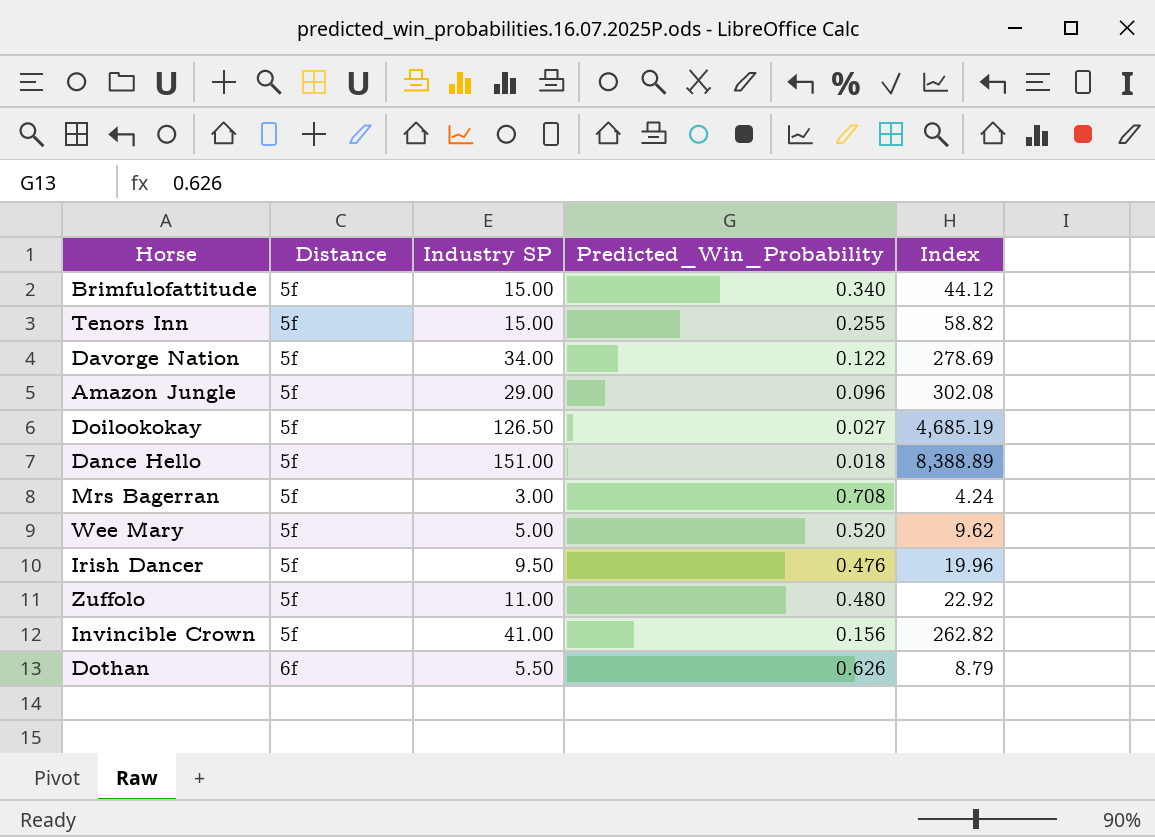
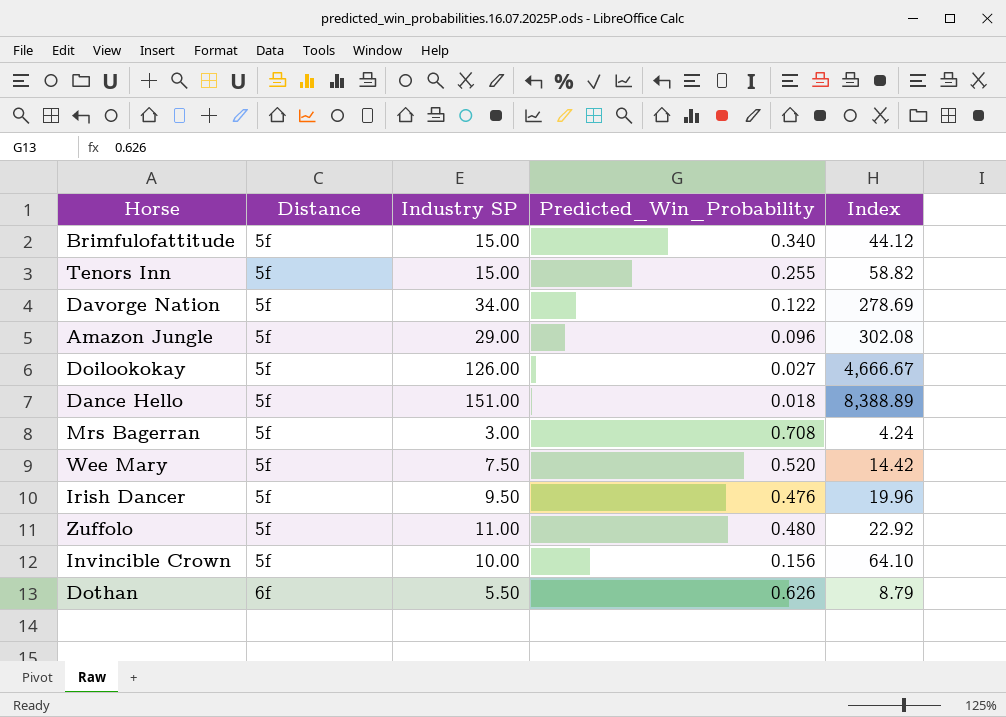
Doilookokay | Industry SP: 126.50 -> 126.00
Doilookokay | Index: 4,685.19 -> 4,666.67
Wee Mary | Industry SP: 5.00 -> 7.50
Wee Mary | Index: 9.62 -> 14.42
Invincible Crown | Industry SP: 41.00 -> 10.00
Invincible Crown | Index: 262.82 -> 64.10

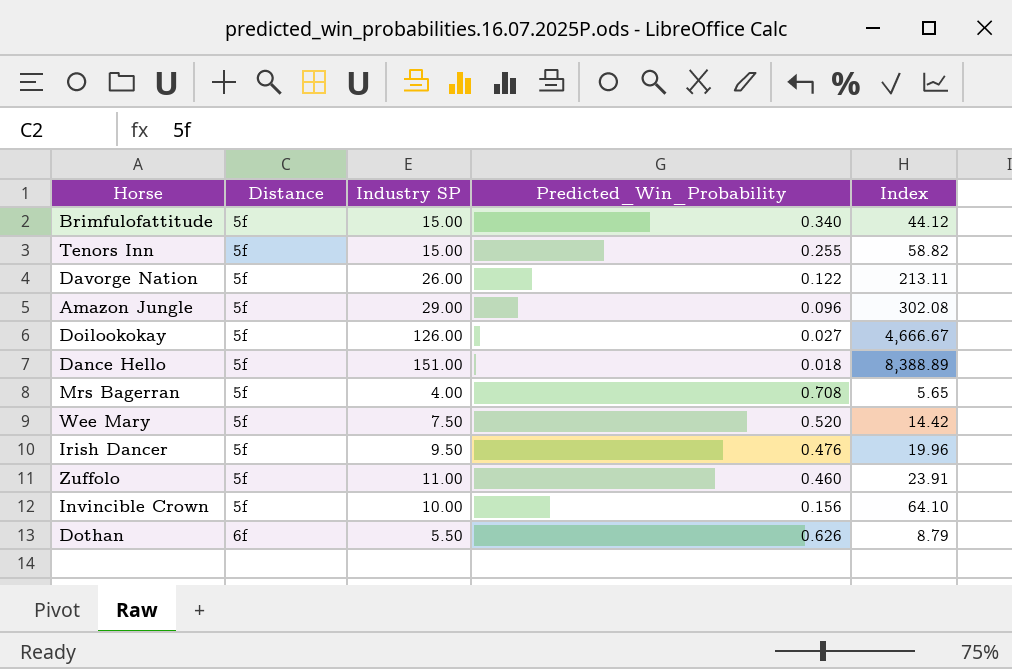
Davorge Nation | Industry SP: 34.00 -> 26.00
Davorge Nation | Index: 278.69 -> 213.11
Mrs Bagerran | Industry SP: 3.00 -> 4.00
Mrs Bagerran | Index: 4.24 -> 5.65
Zuffolo | Predicted_Win_Probability: 0.480 -> 0.460
Zuffolo | Index: 22.92 -> 23.91

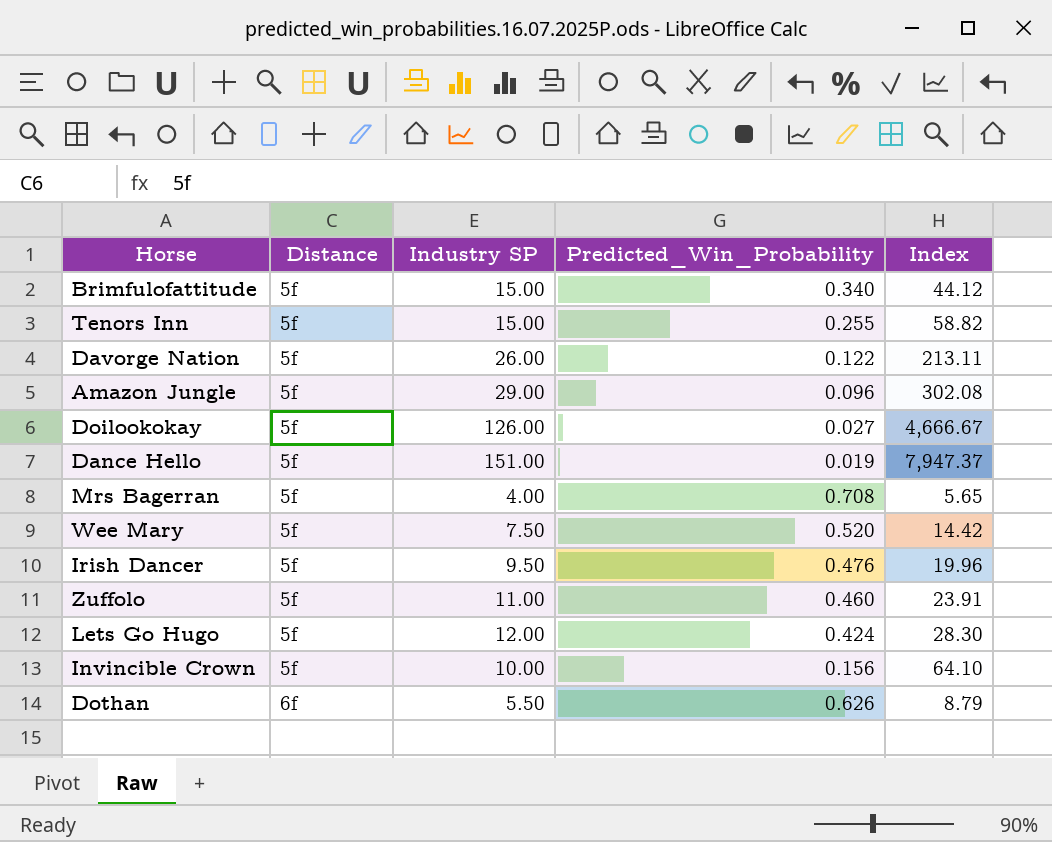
Dance Hello | Predicted_Win_Probability: 0.018 -> 0.019
Dance Hello | Index: 8,388.89 -> 7,947.37
row Lets Go Hugo: none -> 5f | 12.00 | 0.424 | 28.30

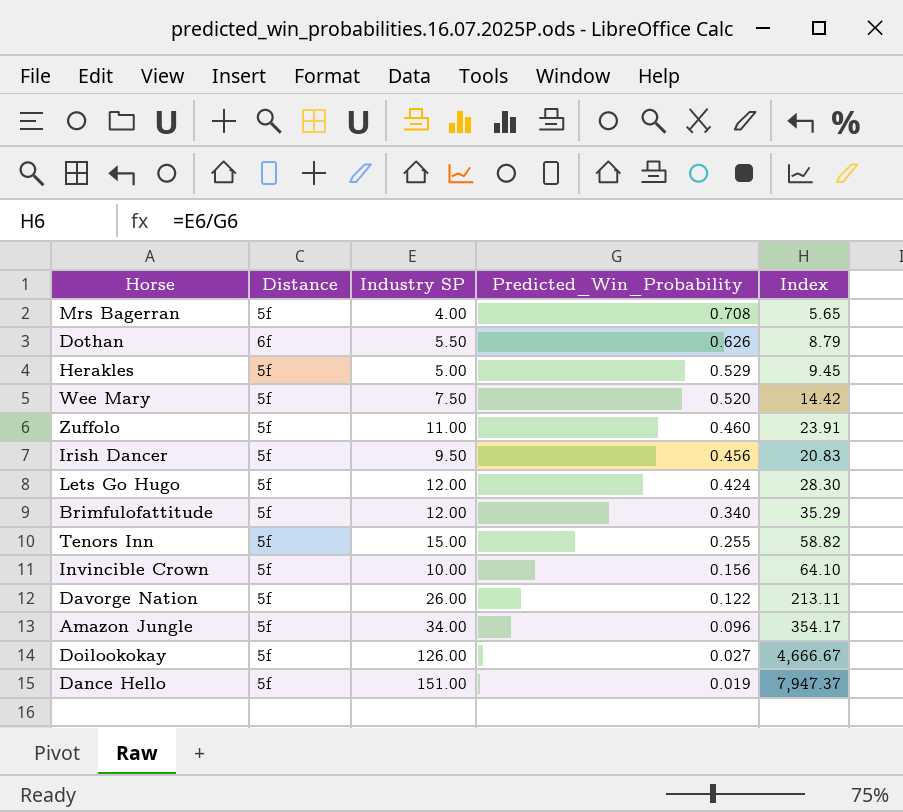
row order: Distance ascending -> Predicted_Win_Probability descending
row Herakles: none -> 5f | 5.00 | 0.529 | 9.45
Irish Dancer | Predicted_Win_Probability: 0.476 -> 0.456
Irish Dancer | Index: 19.96 -> 20.83
Brimfulofattitude | Industry SP: 15.00 -> 12.00
Brimfulofattitude | Index: 44.12 -> 35.29
Amazon Jungle | Industry SP: 29.00 -> 34.00
Amazon Jungle | Index: 302.08 -> 354.17

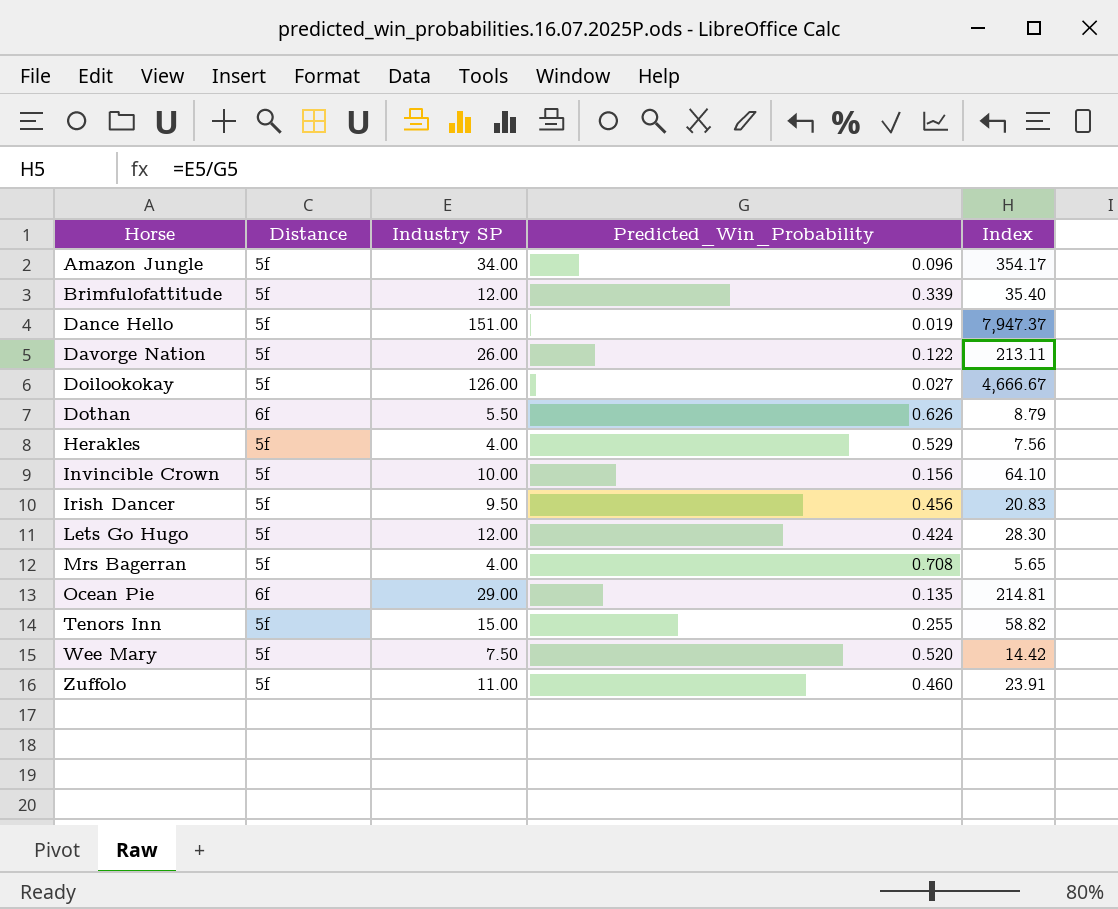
row order: Predicted_Win_Probability descending -> Horse ascending
Brimfulofattitude | Predicted_Win_Probability: 0.340 -> 0.339
Brimfulofattitude | Index: 35.29 -> 35.40
Herakles | Industry SP: 5.00 -> 4.00
Herakles | Index: 9.45 -> 7.56
row Ocean Pie: none -> 6f | 29.00 | 0.135 | 214.81

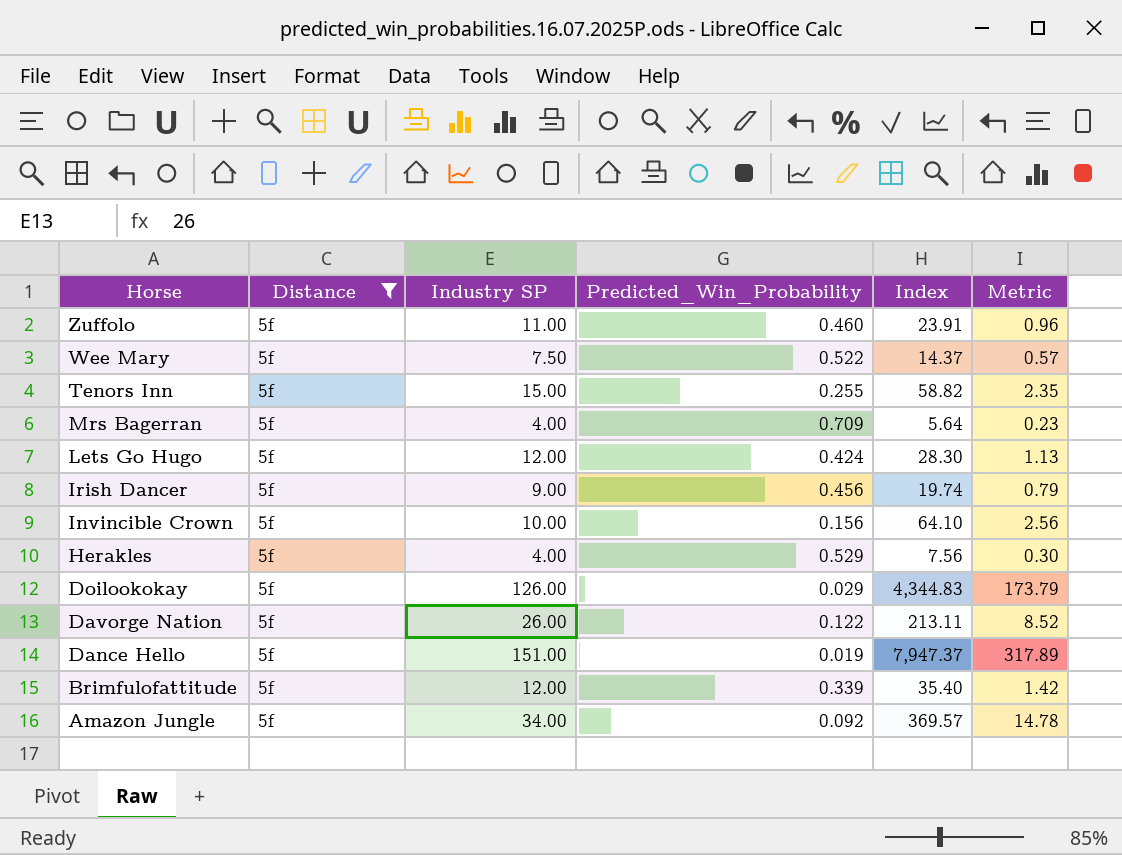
filter: none -> Distance = 5f
row order: Horse ascending -> Horse descending
column Metric | formula: none -> [Index] * 0.04
Wee Mary | Predicted_Win_Probability: 0.520 -> 0.522
Wee Mary | Index: 14.42 -> 14.37
Mrs Bagerran | Predicted_Win_Probability: 0.708 -> 0.709
Mrs Bagerran | Index: 5.65 -> 5.64
Irish Dancer | Industry SP: 9.50 -> 9.00
Irish Dancer | Index: 20.83 -> 19.74
Doilookokay | Predicted_Win_Probability: 0.027 -> 0.029
Doilookokay | Index: 4,666.67 -> 4,344.83
Amazon Jungle | Predicted_Win_Probability: 0.096 -> 0.092
Amazon Jungle | Index: 354.17 -> 369.57

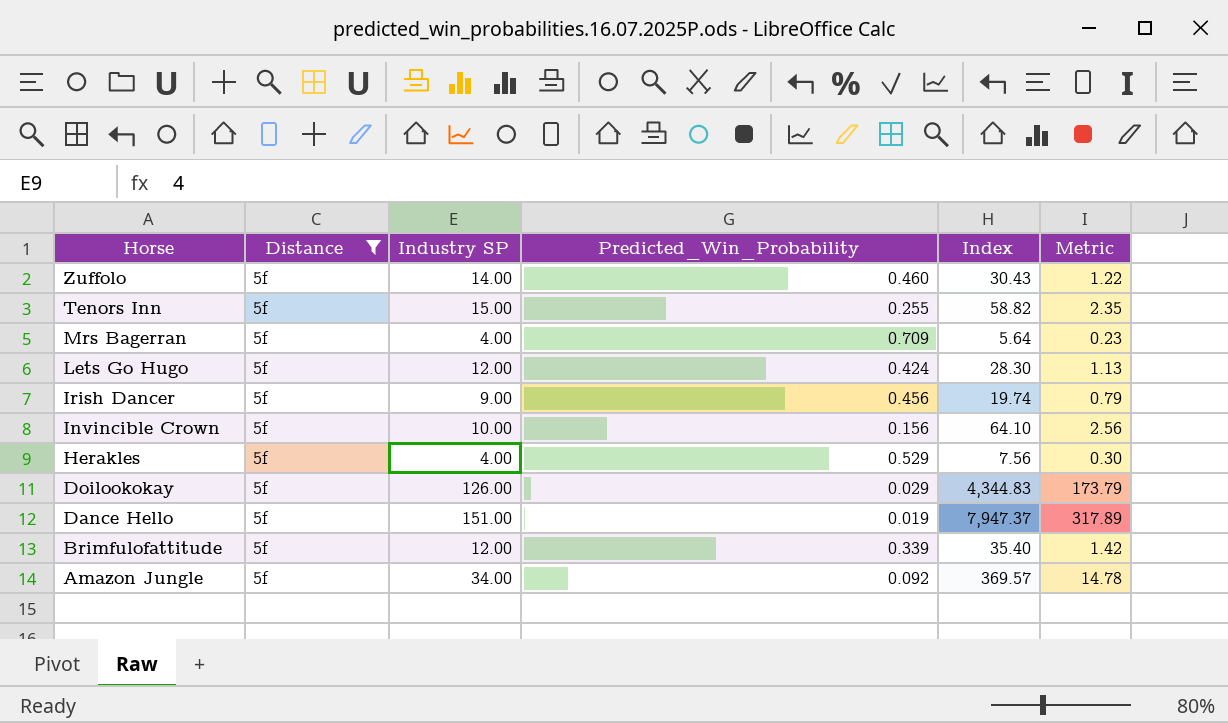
row Wee Mary: 5f | 7.50 | 0.522 | 14.37 | 0.57 -> none
row Davorge Nation: 5f | 26.00 | 0.122 | 213.11 | 8.52 -> none
Zuffolo | Industry SP: 11.00 -> 14.00
Zuffolo | Index: 23.91 -> 30.43
Zuffolo | Metric: 0.96 -> 1.22

